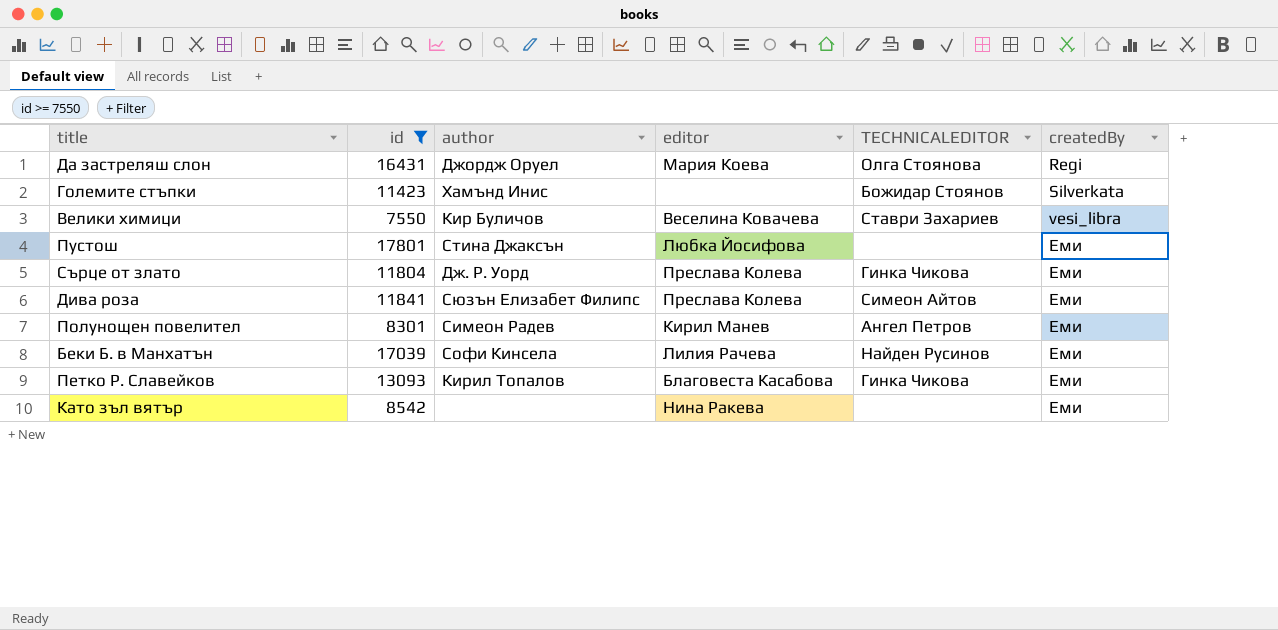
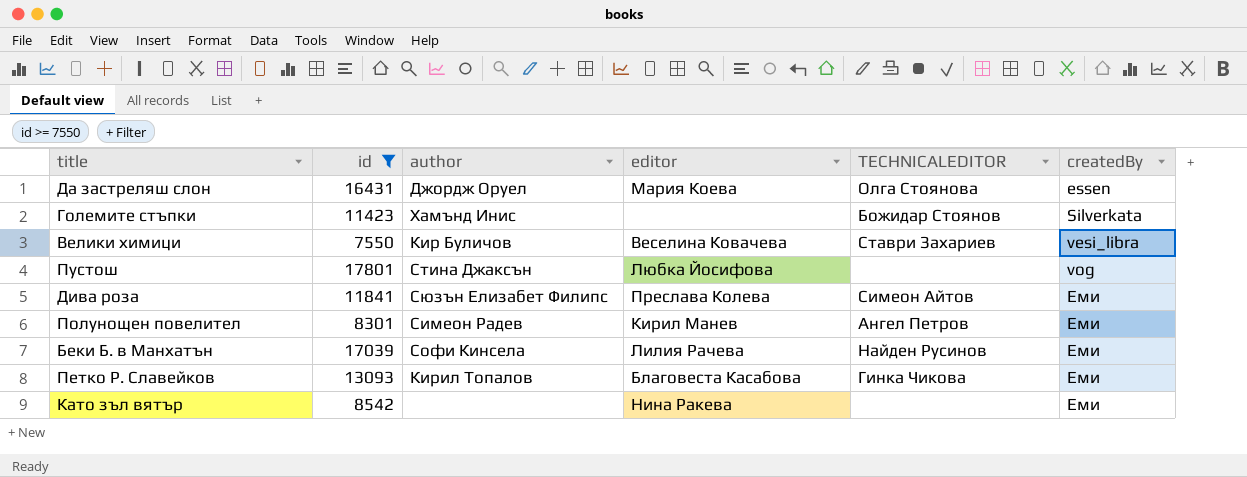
row Сърце от злато: 11804 | Дж. Р. Уорд | Преслава Колева | Гинка Чикова | Еми -> none
Да застреляш слон | createdBy: Regi -> essen
Пустош | createdBy: Еми -> vog

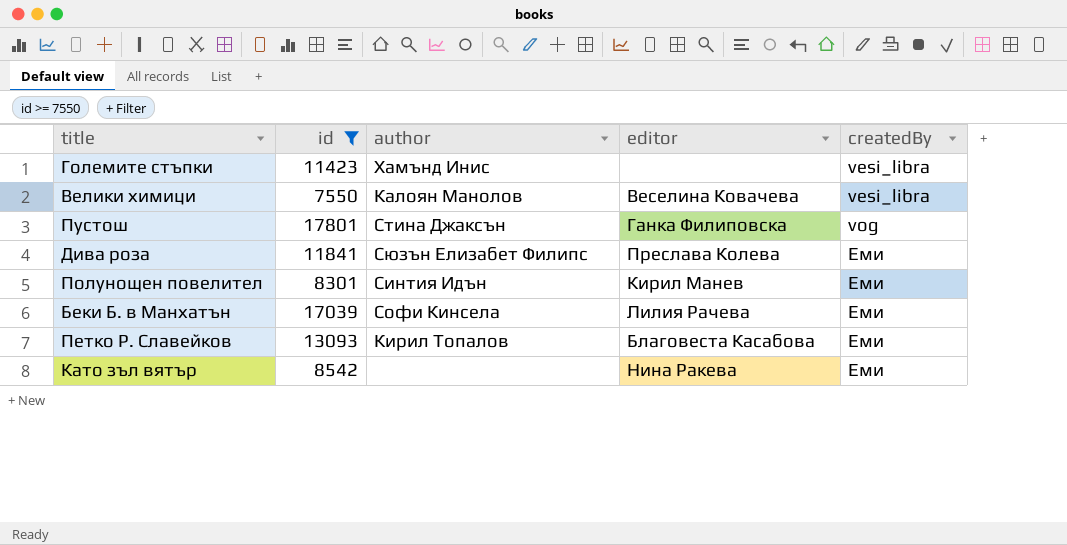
column TECHNICALEDITOR | position: 5 -> none
row Да застреляш слон: 16431 | Джордж Оруел | Мария Коева | Олга Стоянова | essen -> none
Големите стъпки | createdBy: Silverkata -> vesi_libra
Велики химици | author: Кир Буличов -> Калоян Манолов
Пустош | editor: Любка Йосифова -> Ганка Филиповска
Полунощен повелител | author: Симеон Радев -> Синтия Идън

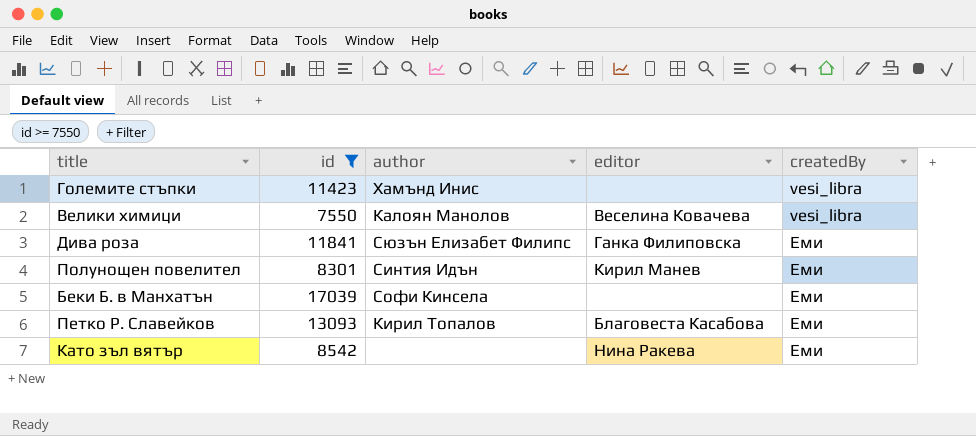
row Пустош: 17801 | Стина Джаксън | Ганка Филиповска | vog -> none
Дива роза | editor: Преслава Колева -> Ганка Филиповска
Беки Б. в Манхатън | editor: Лилия Рачева -> none

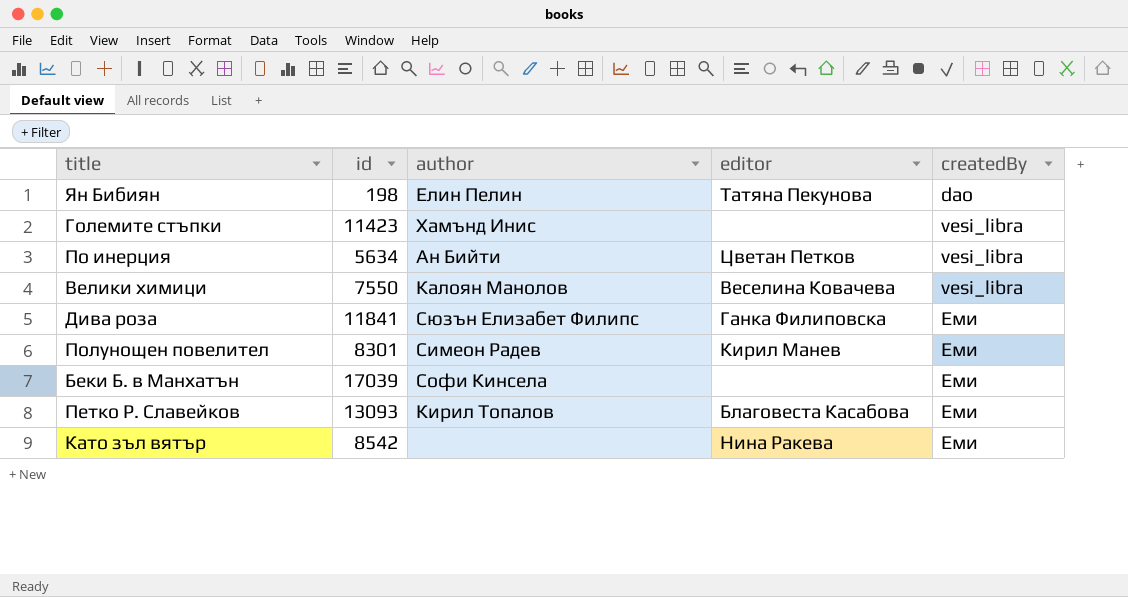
filter: id >= 7550 -> none
Полунощен повелител | author: Синтия Идън -> Симеон Радев

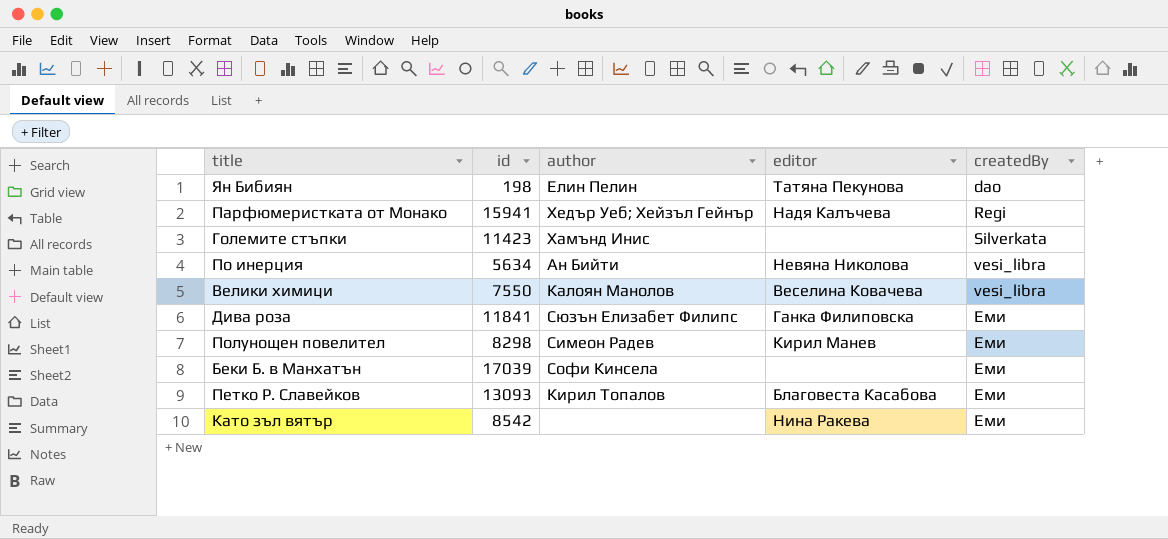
row Парфюмеристката от Монако: none -> 15941 | Хедър Уеб; Хейзъл Гейнър | Надя Калъчева | Regi
Големите стъпки | createdBy: vesi_libra -> Silverkata
По инерция | editor: Цветан Петков -> Невяна Николова
Полунощен повелител | id: 8301 -> 8298

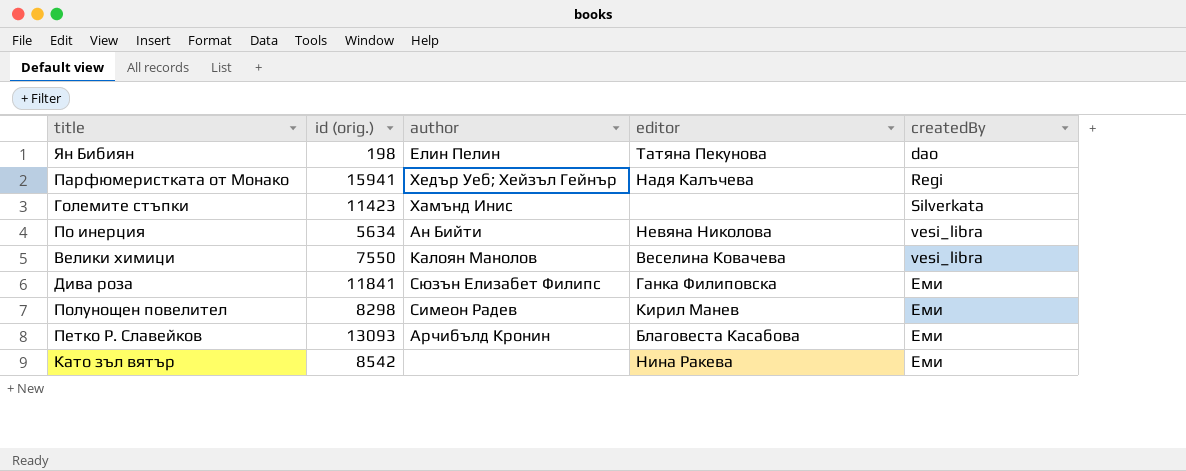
column name: id -> id (orig.)
row Беки Б. в Манхатън: 17039 | Софи Кинсела | none | Еми -> none
Петко Р. Славейков | author: Кирил Топалов -> Арчибълд Кронин

